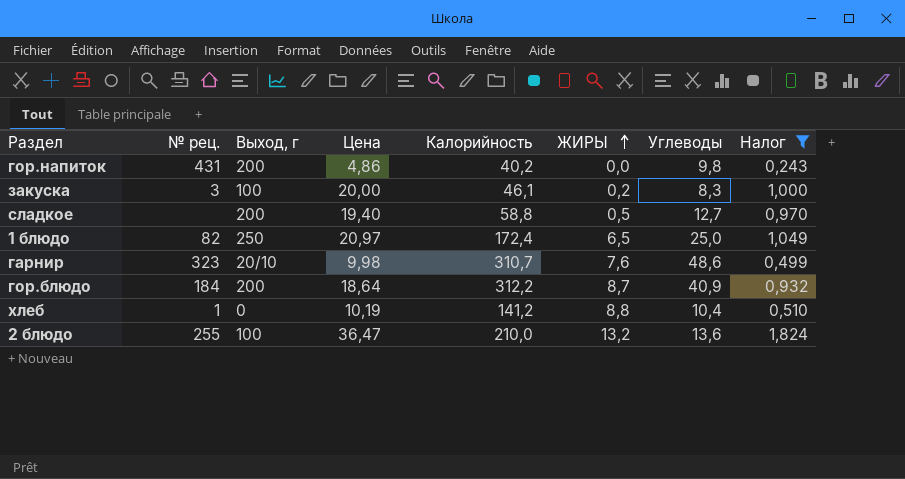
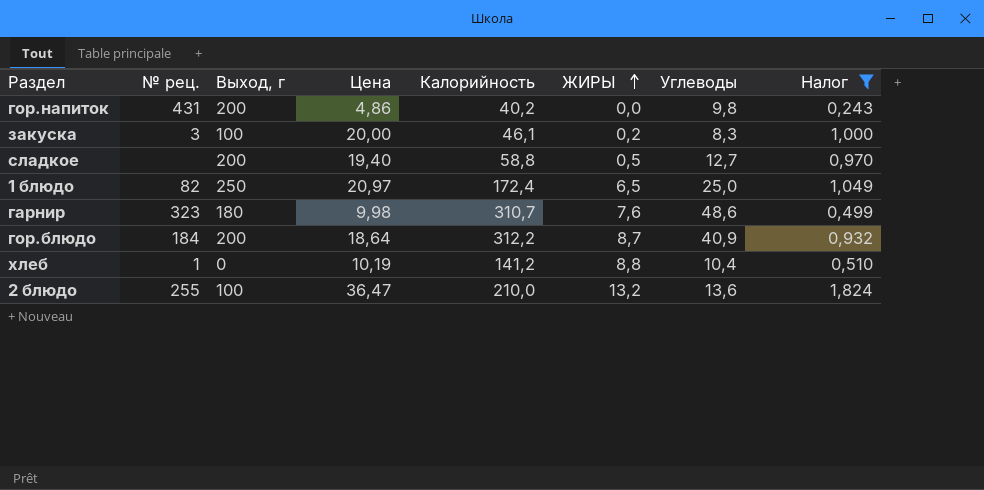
гарнир | Выход, г: 20/10 -> 180

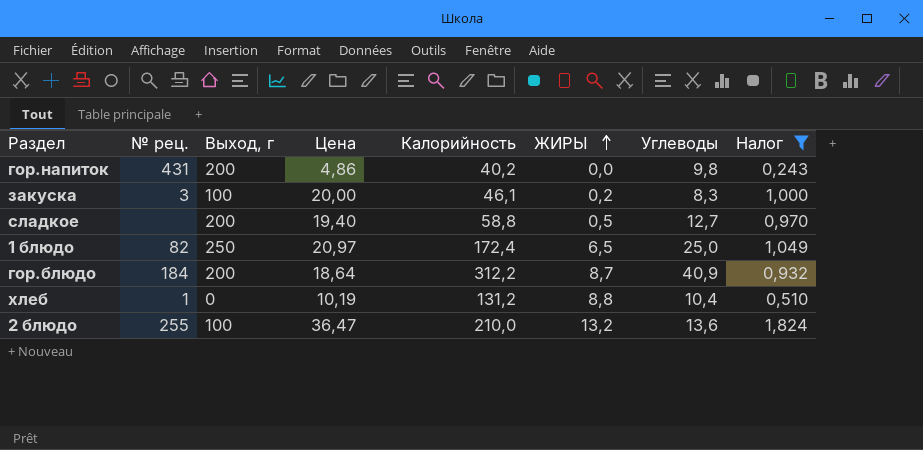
row гарнир: 323 | 180 | 9,98 | 310,7 | 7,6 | 48,6 | 0,499 -> none
хлеб | Калорийность: 141,2 -> 131,2

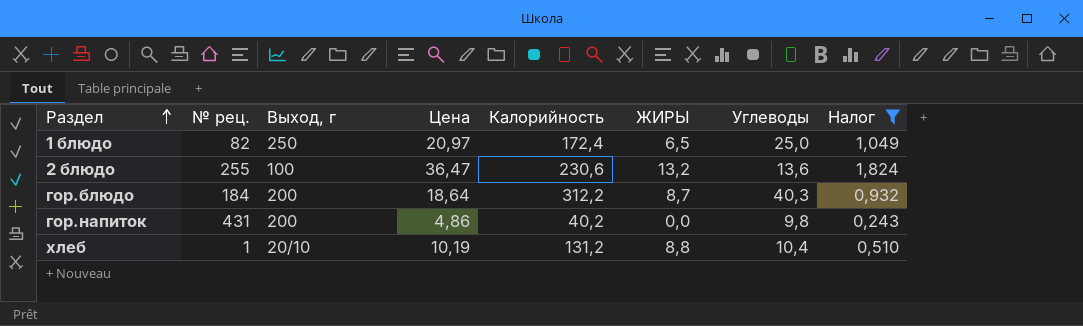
row order: ЖИРЫ ascending -> Раздел ascending
row закуска: 3 | 100 | 20,00 | 46,1 | 0,2 | 8,3 | 1,000 -> none
row сладкое: none | 200 | 19,40 | 58,8 | 0,5 | 12,7 | 0,970 -> none
2 блюдо | Калорийность: 210,0 -> 230,6
гор.блюдо | Углеводы: 40,9 -> 40,3
хлеб | Выход, г: 0 -> 20/10

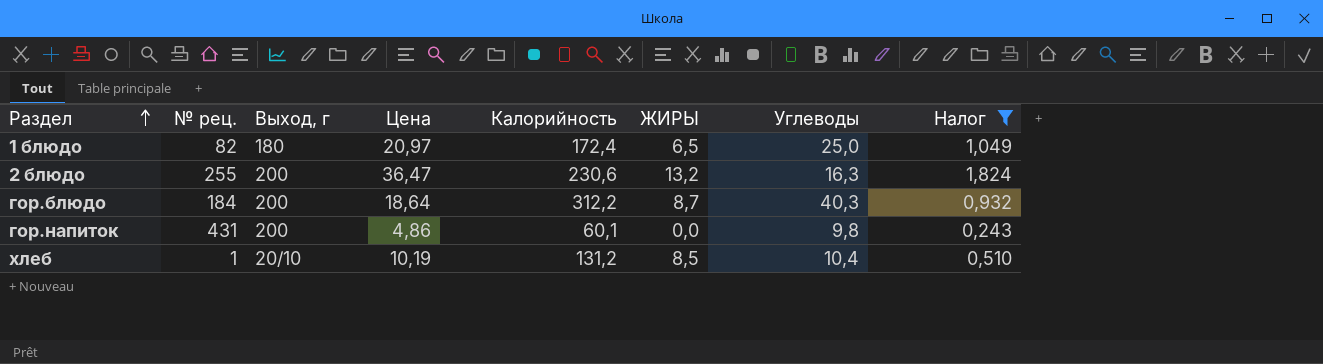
1 блюдо | Выход, г: 250 -> 180
2 блюдо | Выход, г: 100 -> 200
2 блюдо | Углеводы: 13,6 -> 16,3
гор.напиток | Калорийность: 40,2 -> 60,1
хлеб | ЖИРЫ: 8,8 -> 8,5

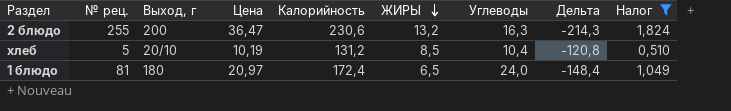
row order: Раздел ascending -> ЖИРЫ descending
column Дельта | formula: none -> [Углеводы] - [Калорийность]
row гор.блюдо: 184 | 200 | 18,64 | 312,2 | 8,7 | 40,3 | 0,932 -> none
row гор.напиток: 431 | 200 | 4,86 | 60,1 | 0,0 | 9,8 | 0,243 -> none
хлеб | № рец.: 1 -> 5
1 блюдо | № рец.: 82 -> 81
1 блюдо | Углеводы: 25,0 -> 24,0

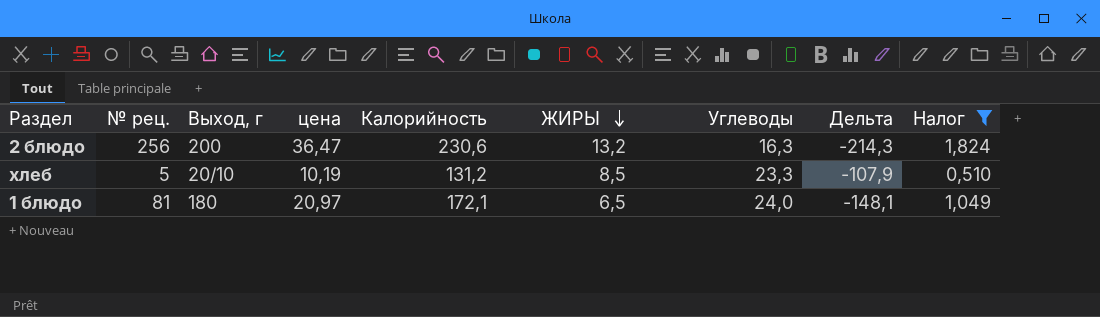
column name: Цена -> цена
2 блюдо | № рец.: 255 -> 256
хлеб | Углеводы: 10,4 -> 23,3
хлеб | Дельта: -120,8 -> -107,9
1 блюдо | Калорийность: 172,4 -> 172,1
1 блюдо | Дельта: -148,4 -> -148,1

